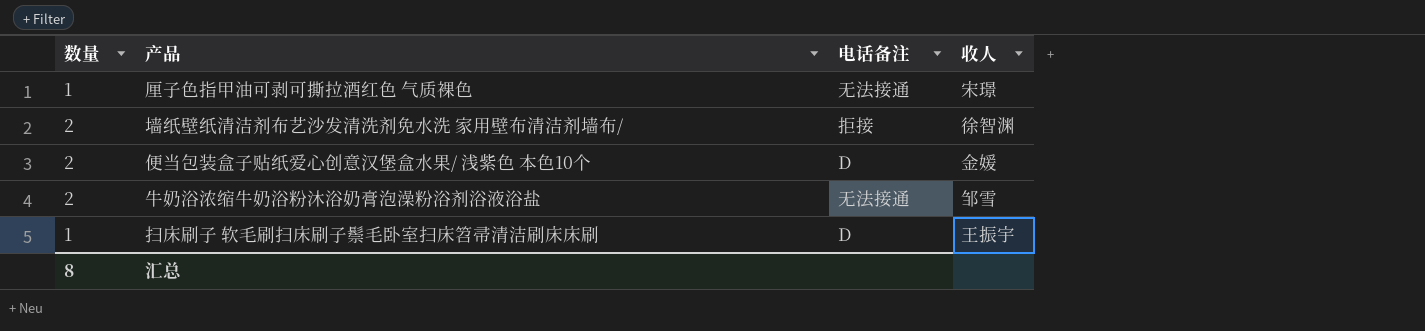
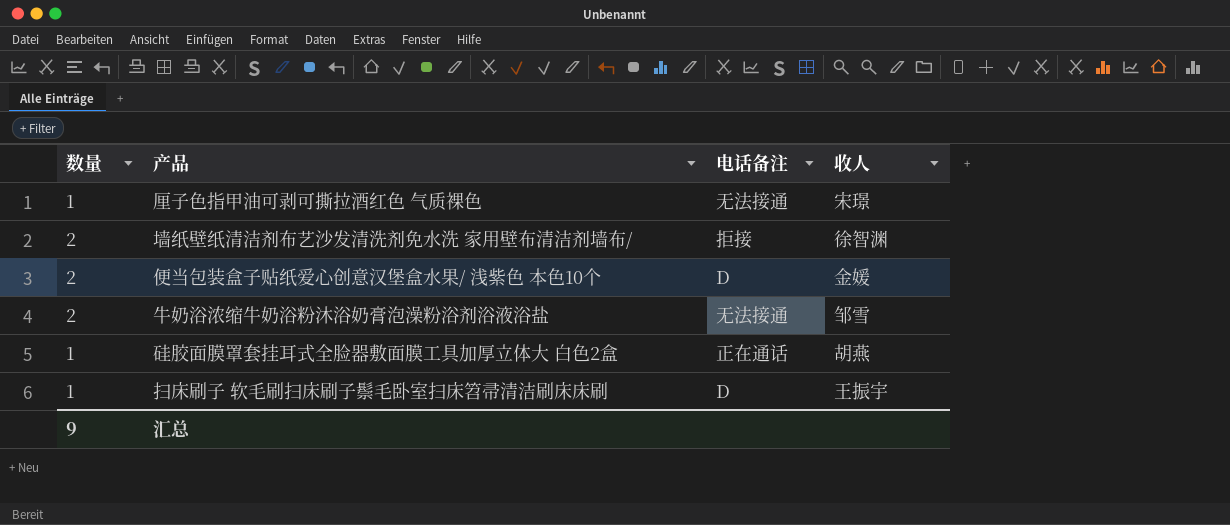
row 硅胶面膜罩套挂耳式全脸器敷面膜工具加厚立体大 白色2盒: none -> 1 | 正在通话 | 胡燕
汇总 | 数量: 8 -> 9

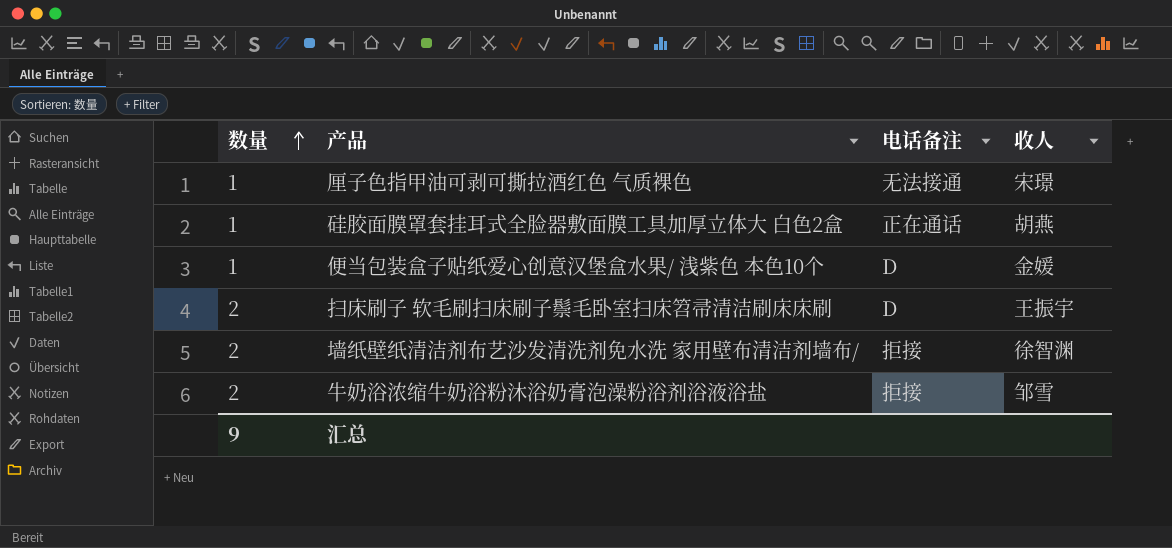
row order: none -> 数量 ascending
便当包装盒子贴纸爱心创意汉堡盒水果/ 浅紫色 本色10个 | 数量: 2 -> 1
扫床刷子 软毛刷扫床刷子鬃毛卧室扫床笤帚清洁刷床床刷 | 数量: 1 -> 2
牛奶浴浓缩牛奶浴粉沐浴奶膏泡澡粉浴剂浴液浴盐 | 电话备注: 无法接通 -> 拒接

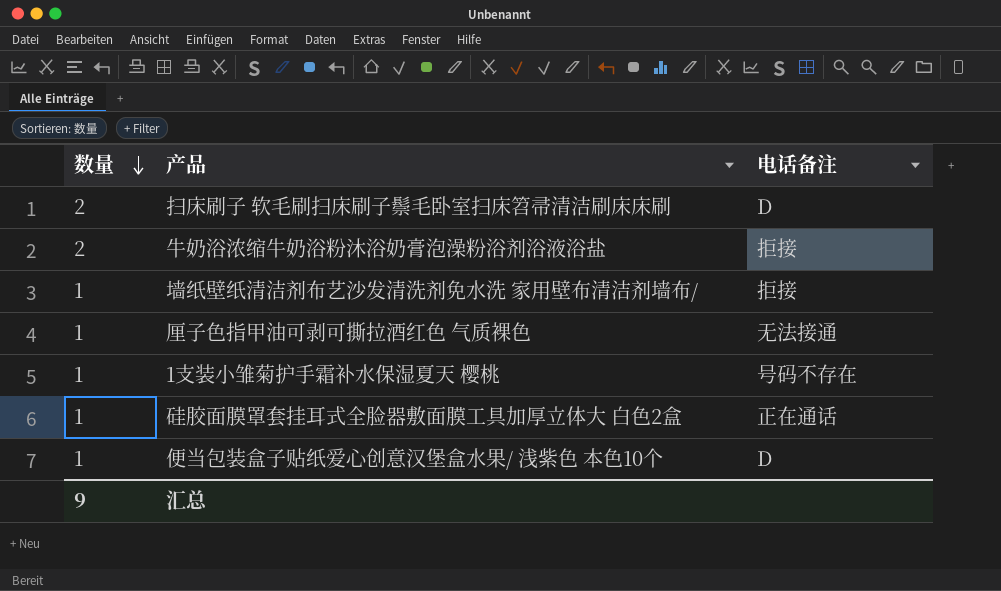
row order: 数量 ascending -> 数量 descending
column 收人 | position: 4 -> none
墙纸壁纸清洁剂布艺沙发清洗剂免水洗 家用壁布清洁剂墙布/ | 数量: 2 -> 1
row 1支装小雏菊护手霜补水保湿夏天 樱桃: none -> 1 | 号码不存在

